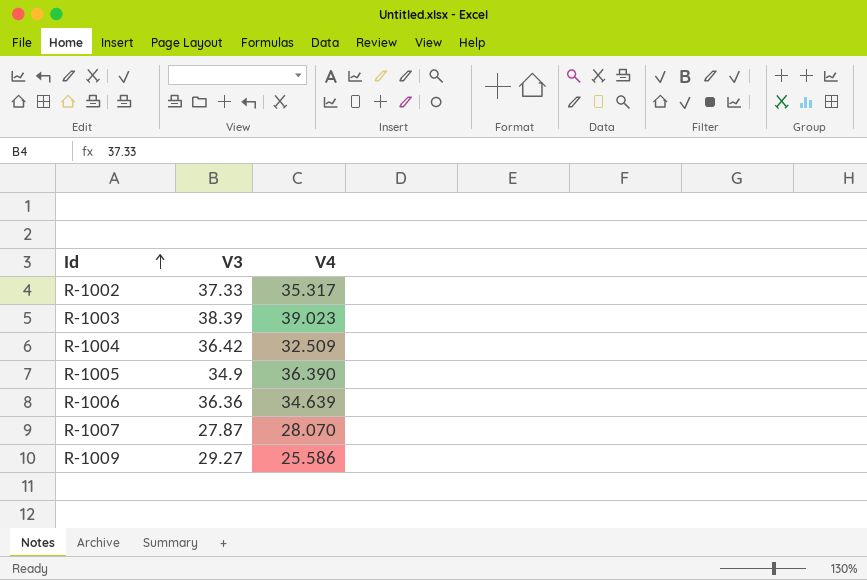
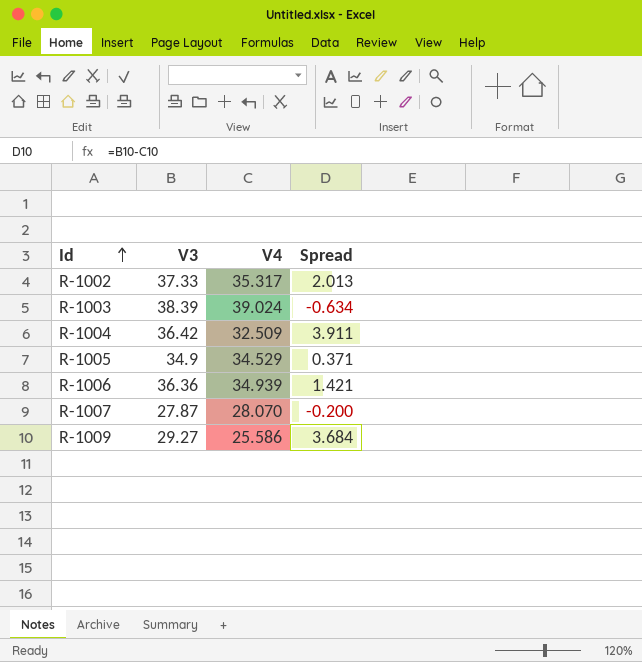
column Spread | formula: none -> [V3] - [V4]
R-1003 | V4: 39.023 -> 39.024
R-1005 | V4: 36.390 -> 34.529
R-1006 | V4: 34.639 -> 34.939

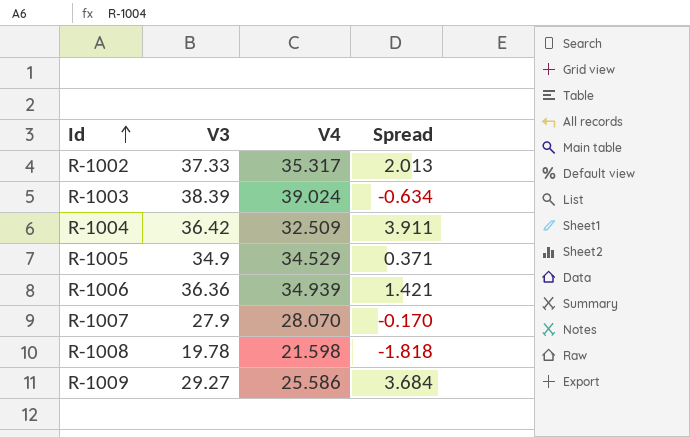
R-1007 | V3: 27.87 -> 27.9
R-1007 | Spread: -0.200 -> -0.170
row R-1008: none -> 19.78 | 21.598 | -1.818

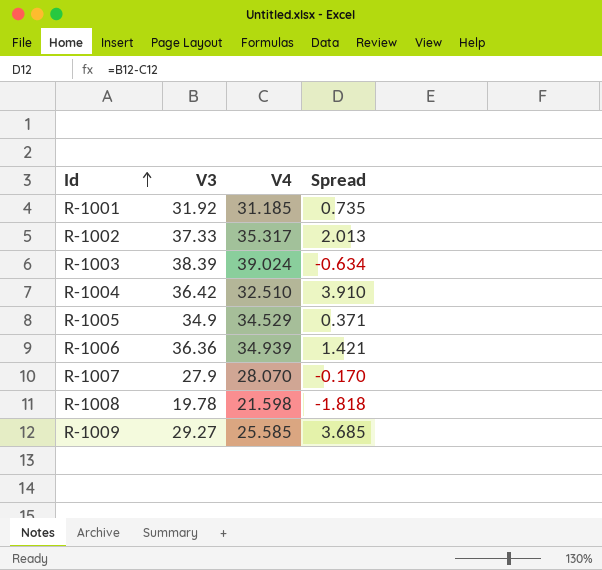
row R-1001: none -> 31.92 | 31.185 | 0.735
R-1004 | V4: 32.509 -> 32.510
R-1004 | Spread: 3.911 -> 3.910
R-1009 | V4: 25.586 -> 25.585
R-1009 | Spread: 3.684 -> 3.685

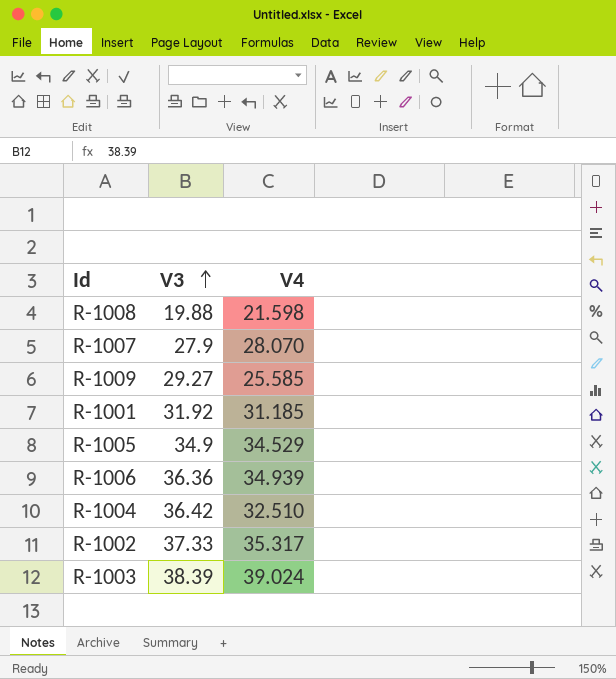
row order: Id ascending -> V3 ascending
column Spread | formula: [V3] - [V4] -> none
R-1008 | V3: 19.78 -> 19.88

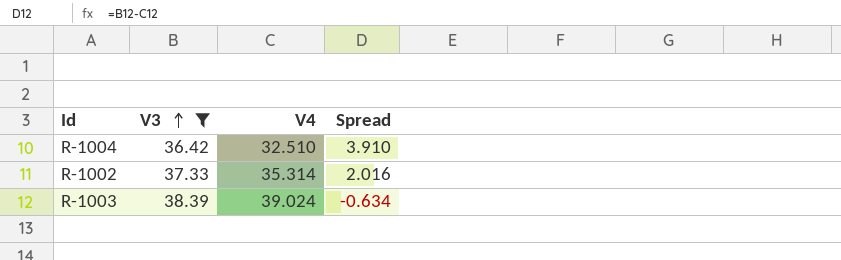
filter: none -> V3 >= 36.42
column Spread | formula: none -> [V3] - [V4]
R-1002 | V4: 35.317 -> 35.314

